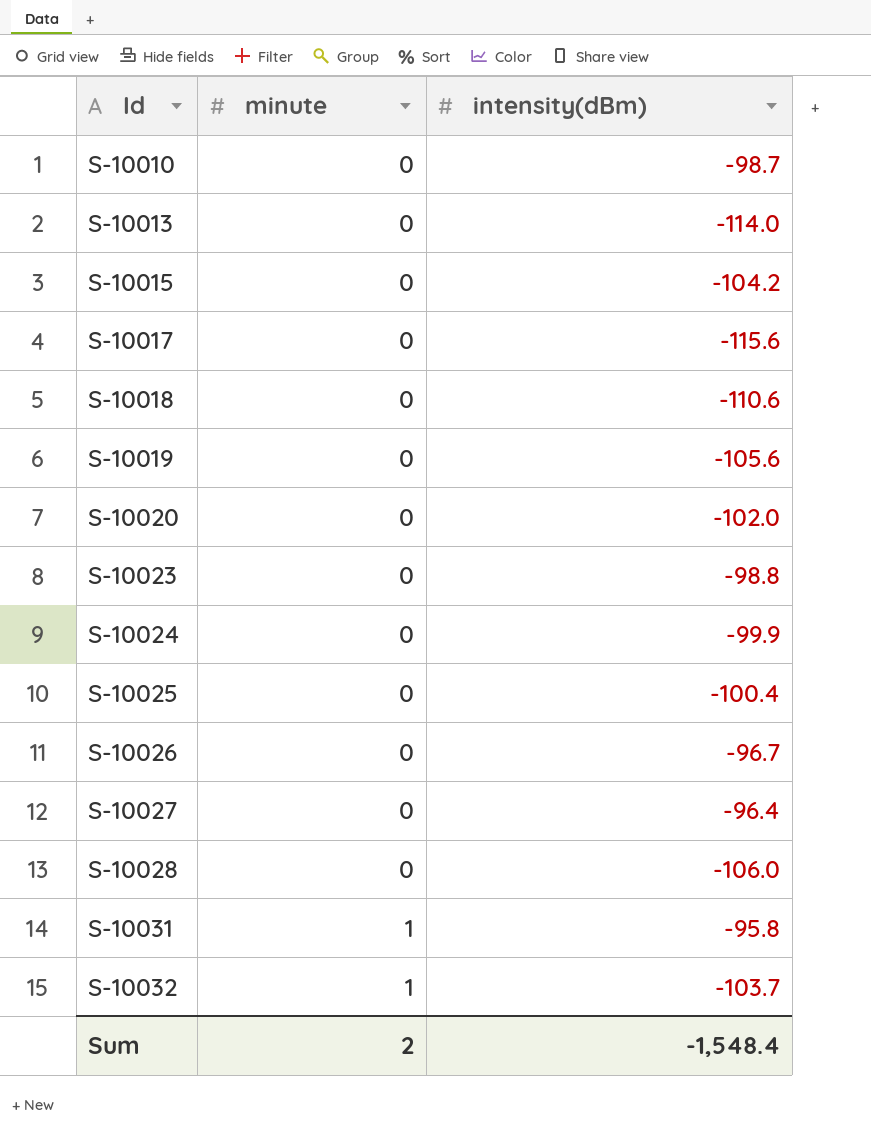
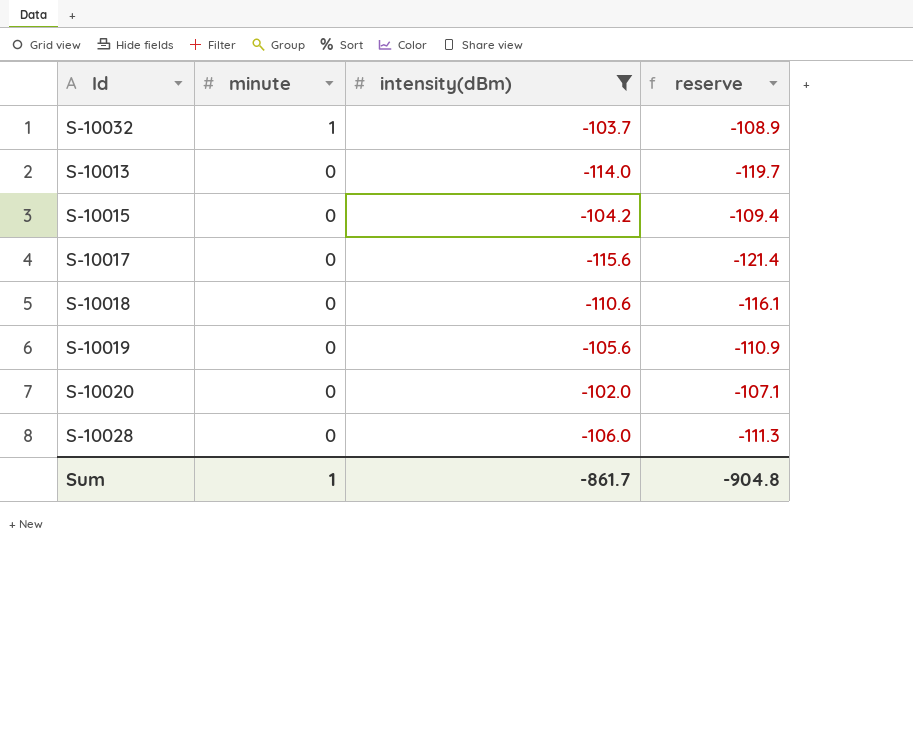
filter: none -> intensity(dBm) <= -102.0
row order: Id ascending -> minute descending
column reserve | formula: none -> [intensity(dBm)] * 1.05
Sum | minute: 2 -> 1
Sum | intensity(dBm): -1,548.4 -> -861.7

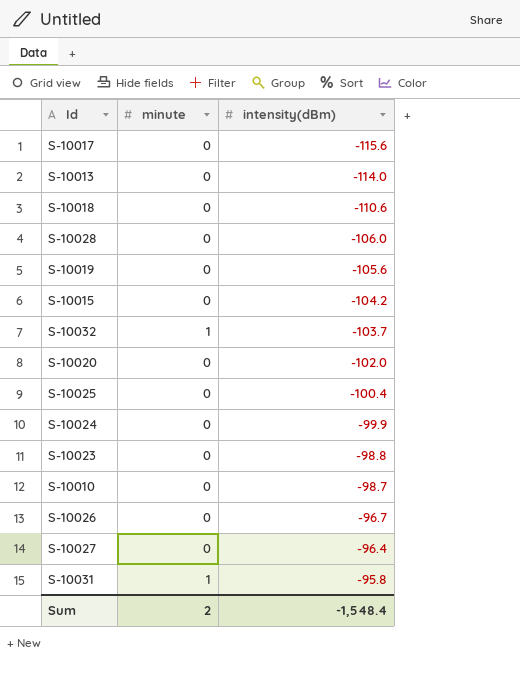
filter: intensity(dBm) <= -102.0 -> none
row order: minute descending -> intensity(dBm) ascending
column reserve | formula: [intensity(dBm)] * 1.05 -> none
Sum | minute: 1 -> 2
Sum | intensity(dBm): -861.7 -> -1,548.4

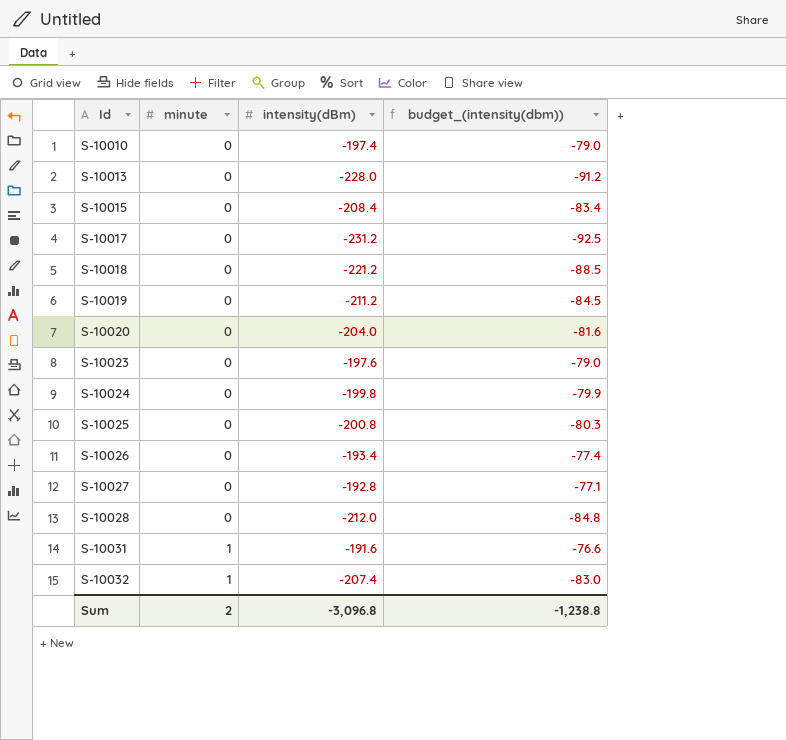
row order: intensity(dBm) ascending -> Id ascending
column budget_(intensity(dbm)) | formula: none -> [intensity(dBm)] * 0.4
S-10010 | intensity(dBm): -98.7 -> -197.4
S-10013 | intensity(dBm): -114.0 -> -228.0
S-10015 | intensity(dBm): -104.2 -> -208.4
S-10017 | intensity(dBm): -115.6 -> -231.2
S-10018 | intensity(dBm): -110.6 -> -221.2
S-10019 | intensity(dBm): -105.6 -> -211.2
S-10020 | intensity(dBm): -102.0 -> -204.0
S-10023 | intensity(dBm): -98.8 -> -197.6
S-10024 | intensity(dBm): -99.9 -> -199.8
S-10025 | intensity(dBm): -100.4 -> -200.8
S-10026 | intensity(dBm): -96.7 -> -193.4
S-10027 | intensity(dBm): -96.4 -> -192.8
S-10028 | intensity(dBm): -106.0 -> -212.0
S-10031 | intensity(dBm): -95.8 -> -191.6
S-10032 | intensity(dBm): -103.7 -> -207.4
Sum | intensity(dBm): -1,548.4 -> -3,096.8

